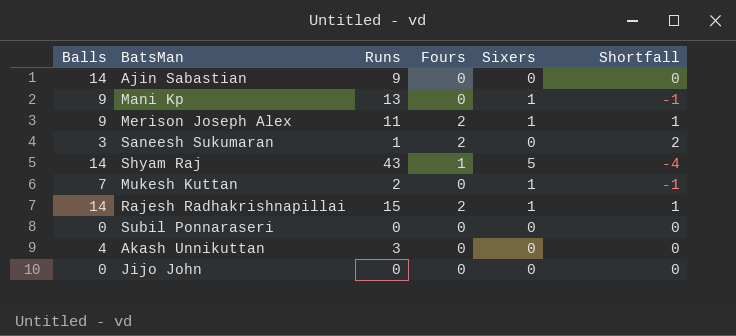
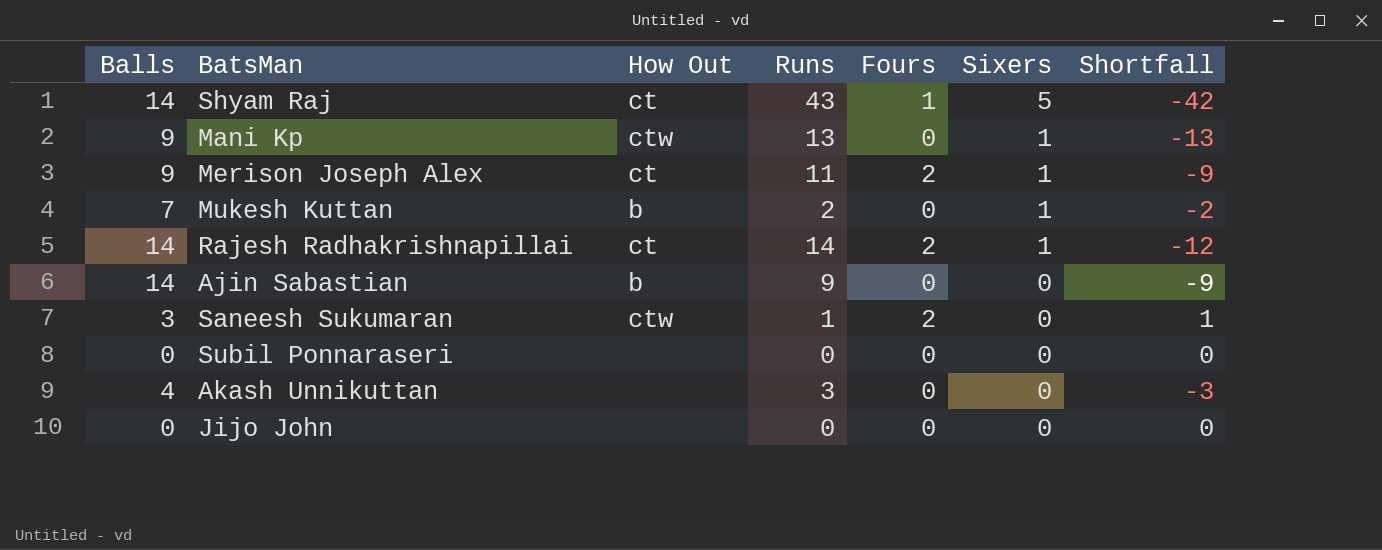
row order: none -> Sixers descending
column How Out | position: none -> 3
column Shortfall | formula: [Fours] - [Sixers] -> [Fours] - [Runs]
Rajesh Radhakrishnapillai | Runs: 15 -> 14

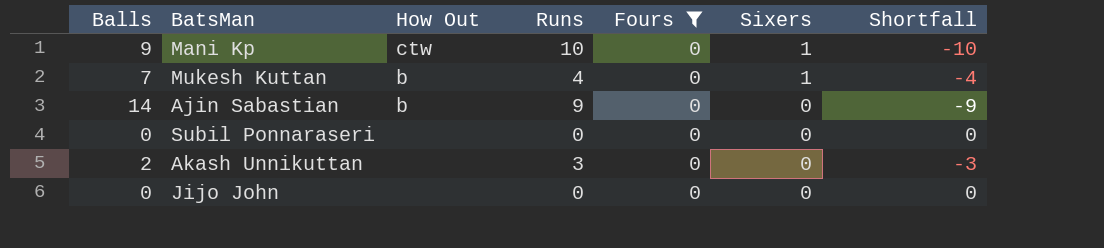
filter: none -> Fours = 0
Mani Kp | Runs: 13 -> 10
Mani Kp | Shortfall: -13 -> -10
Mukesh Kuttan | Runs: 2 -> 4
Mukesh Kuttan | Shortfall: -2 -> -4
Akash Unnikuttan | Balls: 4 -> 2

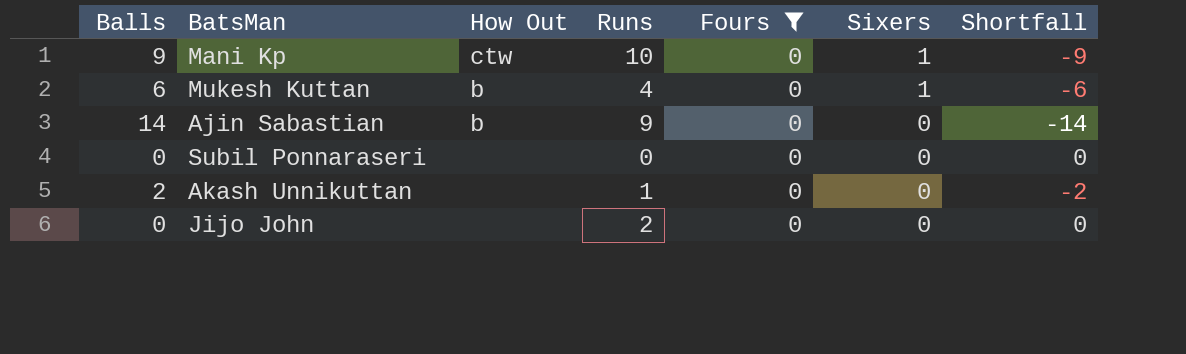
column Shortfall | formula: [Fours] - [Runs] -> [Fours] - [Balls]
Mukesh Kuttan | Balls: 7 -> 6
Akash Unnikuttan | Runs: 3 -> 1
Jijo John | Runs: 0 -> 2

